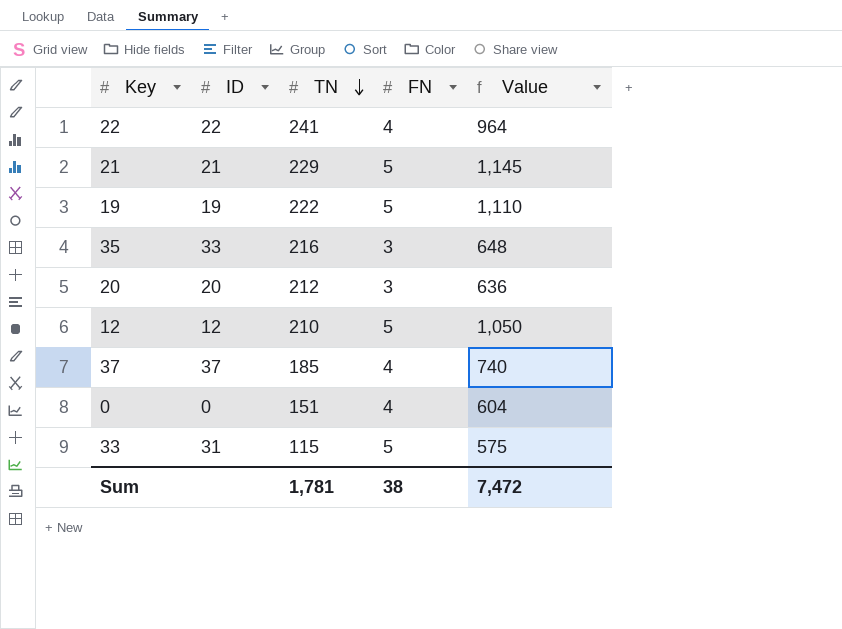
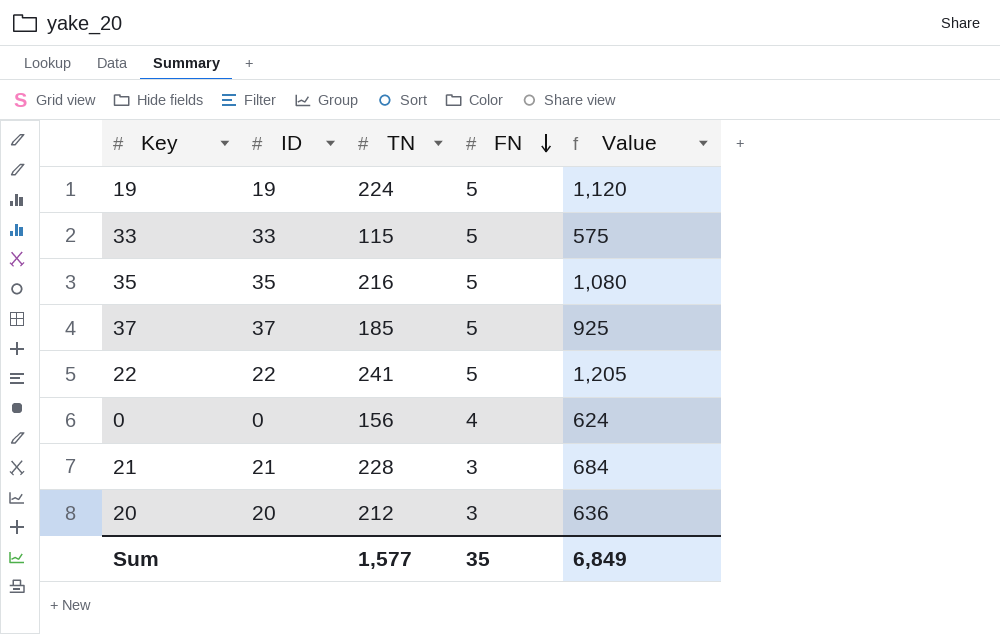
row order: TN descending -> FN descending
row 12: 12 | 210 | 5 | 1,050 -> none
19 | TN: 222 -> 224
19 | Value: 1,110 -> 1,120
33 | ID: 31 -> 33
35 | ID: 33 -> 35
35 | FN: 3 -> 5
35 | Value: 648 -> 1,080
37 | FN: 4 -> 5
37 | Value: 740 -> 925
22 | FN: 4 -> 5
22 | Value: 964 -> 1,205
0 | TN: 151 -> 156
0 | Value: 604 -> 624
21 | TN: 229 -> 228
21 | FN: 5 -> 3
21 | Value: 1,145 -> 684
Sum | TN: 1,781 -> 1,577
Sum | FN: 38 -> 35
Sum | Value: 7,472 -> 6,849

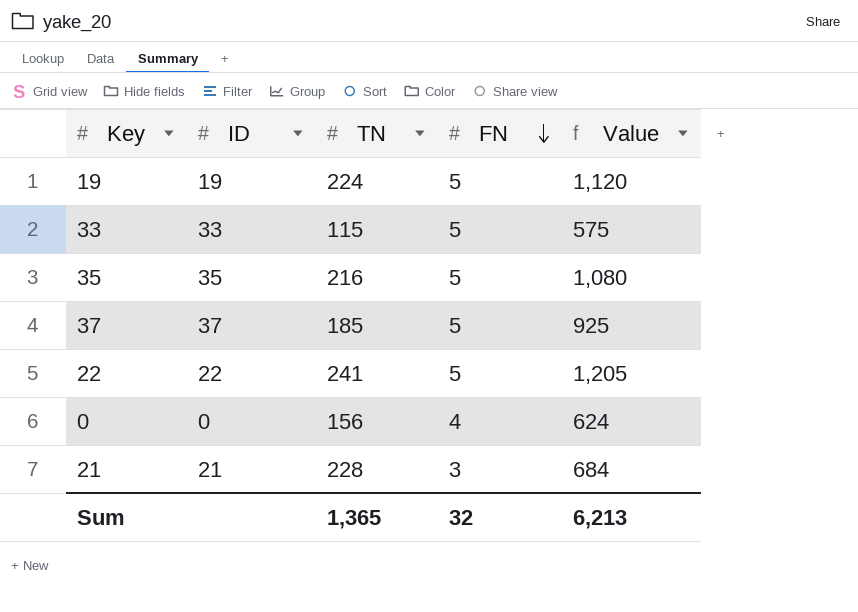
row 20: 20 | 212 | 3 | 636 -> none
Sum | TN: 1,577 -> 1,365
Sum | FN: 35 -> 32
Sum | Value: 6,849 -> 6,213

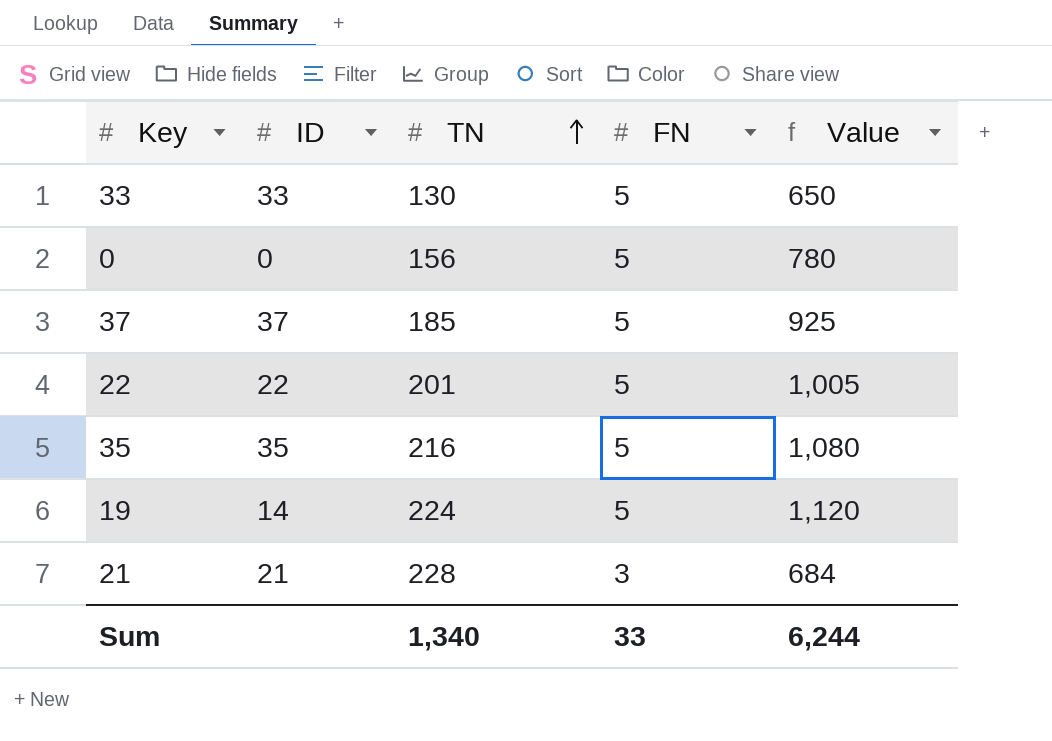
row order: FN descending -> TN ascending
33 | TN: 115 -> 130
33 | Value: 575 -> 650
0 | FN: 4 -> 5
0 | Value: 624 -> 780
22 | TN: 241 -> 201
22 | Value: 1,205 -> 1,005
19 | ID: 19 -> 14
Sum | TN: 1,365 -> 1,340
Sum | FN: 32 -> 33
Sum | Value: 6,213 -> 6,244

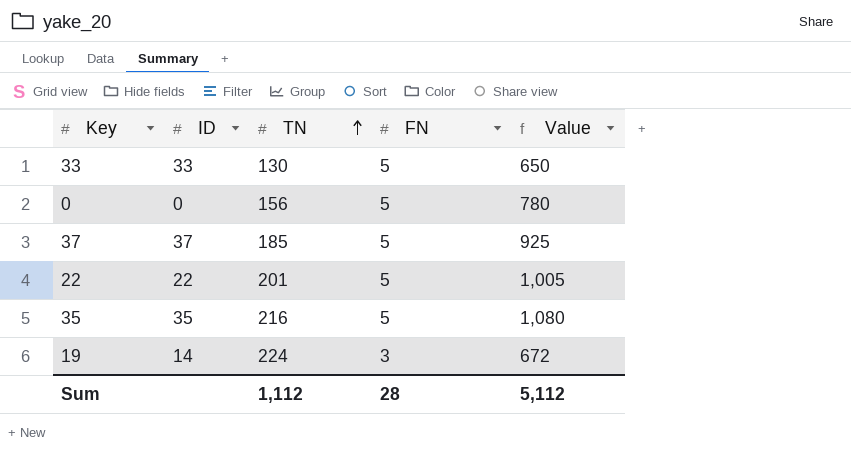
row 21: 21 | 228 | 3 | 684 -> none
19 | FN: 5 -> 3
19 | Value: 1,120 -> 672
Sum | TN: 1,340 -> 1,112
Sum | FN: 33 -> 28
Sum | Value: 6,244 -> 5,112

